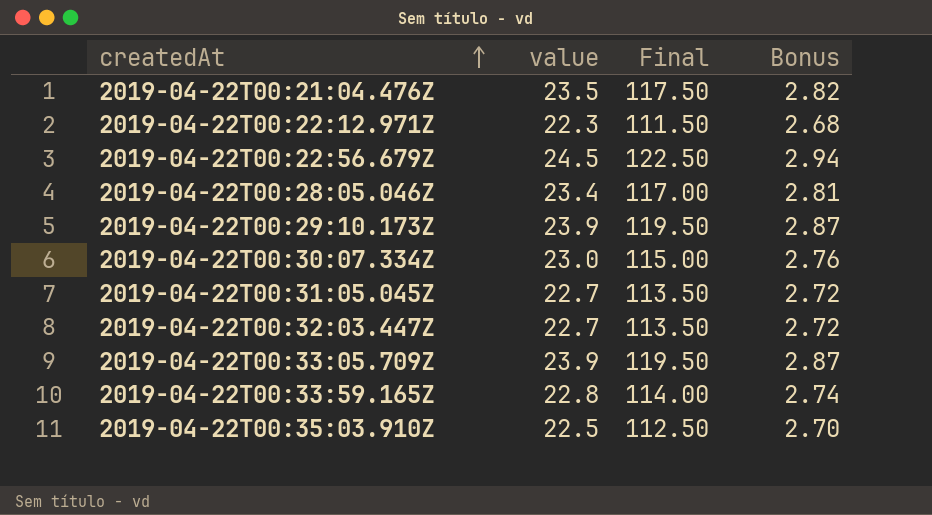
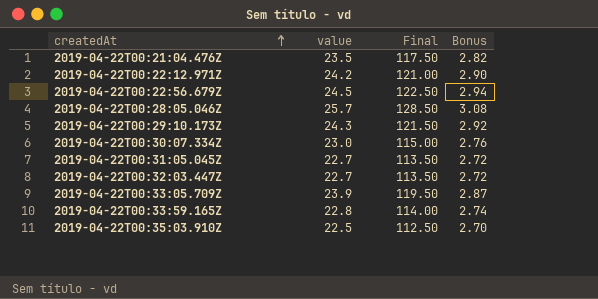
2019-04-22T00:22:12.971Z | value: 22.3 -> 24.2
2019-04-22T00:22:12.971Z | Final: 111.50 -> 121.00
2019-04-22T00:22:12.971Z | Bonus: 2.68 -> 2.90
2019-04-22T00:28:05.046Z | value: 23.4 -> 25.7
2019-04-22T00:28:05.046Z | Final: 117.00 -> 128.50
2019-04-22T00:28:05.046Z | Bonus: 2.81 -> 3.08
2019-04-22T00:29:10.173Z | value: 23.9 -> 24.3
2019-04-22T00:29:10.173Z | Final: 119.50 -> 121.50
2019-04-22T00:29:10.173Z | Bonus: 2.87 -> 2.92

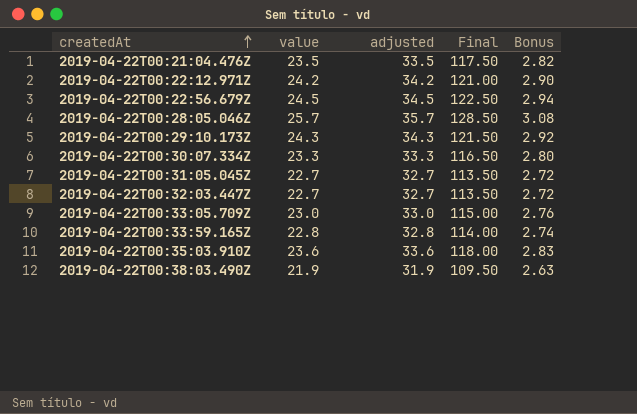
column adjusted | formula: none -> [value] + 10
2019-04-22T00:30:07.334Z | value: 23.0 -> 23.3
2019-04-22T00:30:07.334Z | Final: 115.00 -> 116.50
2019-04-22T00:30:07.334Z | Bonus: 2.76 -> 2.80
2019-04-22T00:33:05.709Z | value: 23.9 -> 23.0
2019-04-22T00:33:05.709Z | Final: 119.50 -> 115.00
2019-04-22T00:33:05.709Z | Bonus: 2.87 -> 2.76
2019-04-22T00:35:03.910Z | value: 22.5 -> 23.6
2019-04-22T00:35:03.910Z | Final: 112.50 -> 118.00
2019-04-22T00:35:03.910Z | Bonus: 2.70 -> 2.83
row 2019-04-22T00:38:03.490Z: none -> 21.9 | 31.9 | 109.50 | 2.63

